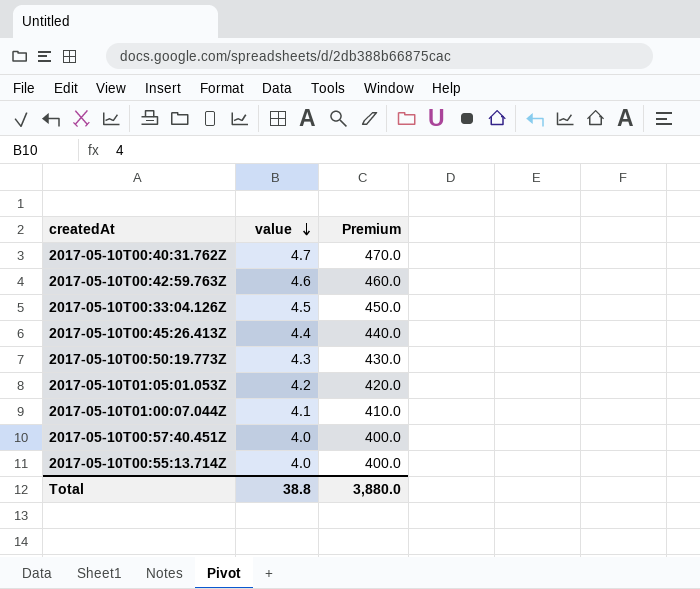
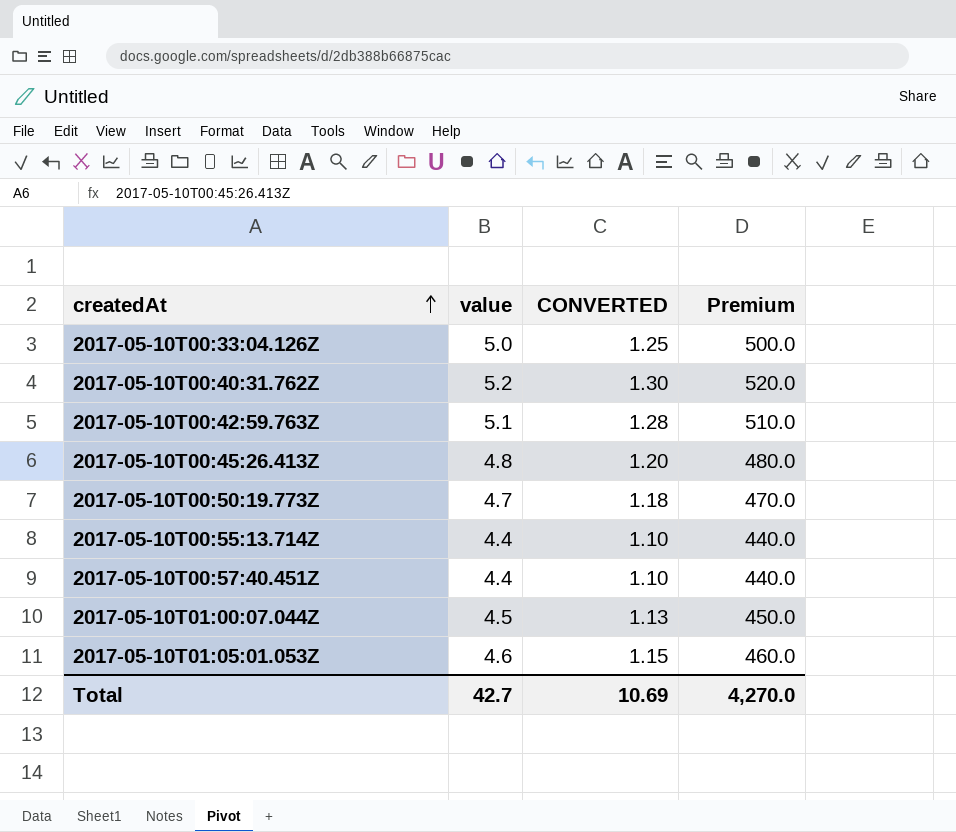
row order: value descending -> createdAt ascending
column CONVERTED | formula: none -> [value] * 0.25
2017-05-10T00:33:04.126Z | value: 4.5 -> 5.0
2017-05-10T00:33:04.126Z | Premium: 450.0 -> 500.0
2017-05-10T00:40:31.762Z | value: 4.7 -> 5.2
2017-05-10T00:40:31.762Z | Premium: 470.0 -> 520.0
2017-05-10T00:42:59.763Z | value: 4.6 -> 5.1
2017-05-10T00:42:59.763Z | Premium: 460.0 -> 510.0
2017-05-10T00:45:26.413Z | value: 4.4 -> 4.8
2017-05-10T00:45:26.413Z | Premium: 440.0 -> 480.0
2017-05-10T00:50:19.773Z | value: 4.3 -> 4.7
2017-05-10T00:50:19.773Z | Premium: 430.0 -> 470.0
2017-05-10T00:55:13.714Z | value: 4.0 -> 4.4
2017-05-10T00:55:13.714Z | Premium: 400.0 -> 440.0
2017-05-10T00:57:40.451Z | value: 4.0 -> 4.4
2017-05-10T00:57:40.451Z | Premium: 400.0 -> 440.0
2017-05-10T01:00:07.044Z | value: 4.1 -> 4.5
2017-05-10T01:00:07.044Z | Premium: 410.0 -> 450.0
2017-05-10T01:05:01.053Z | value: 4.2 -> 4.6
2017-05-10T01:05:01.053Z | Premium: 420.0 -> 460.0
Total | value: 38.8 -> 42.7
Total | Premium: 3,880.0 -> 4,270.0

